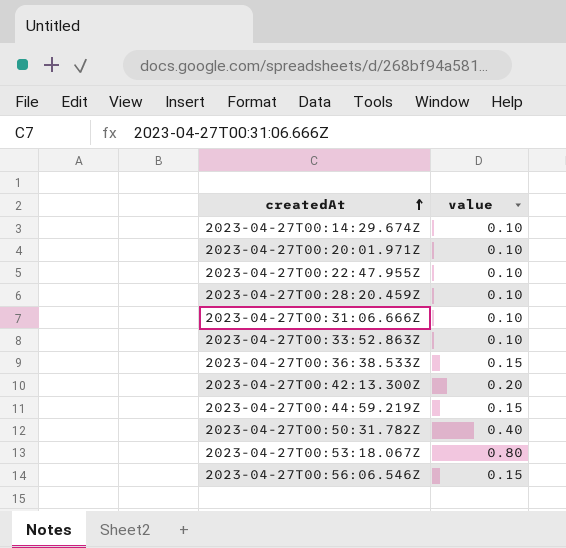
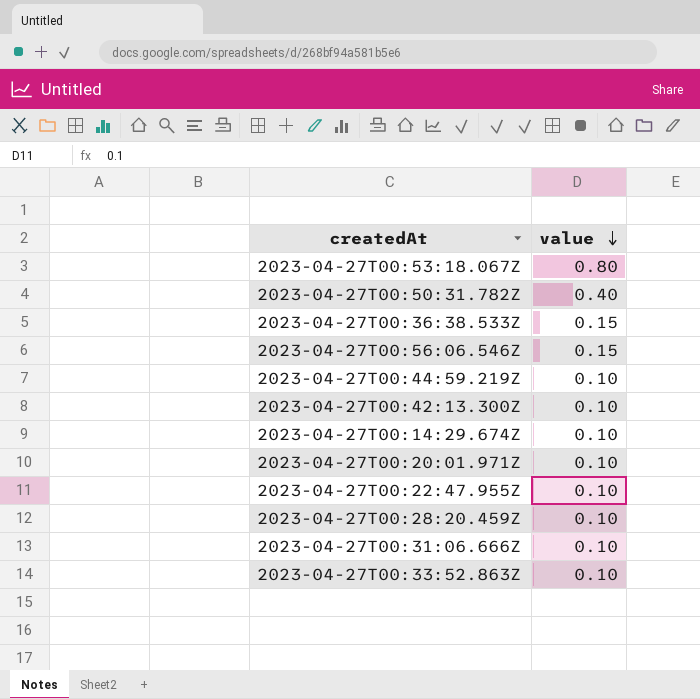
row order: createdAt ascending -> value descending
2023-04-27T00:44:59.219Z | value: 0.15 -> 0.10
2023-04-27T00:42:13.300Z | value: 0.20 -> 0.10

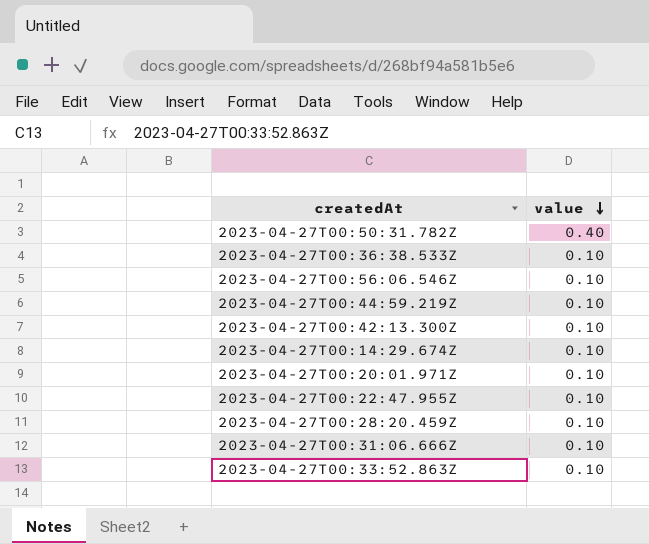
row 2023-04-27T00:53:18.067Z: 0.80 -> none
2023-04-27T00:36:38.533Z | value: 0.15 -> 0.10
2023-04-27T00:56:06.546Z | value: 0.15 -> 0.10

